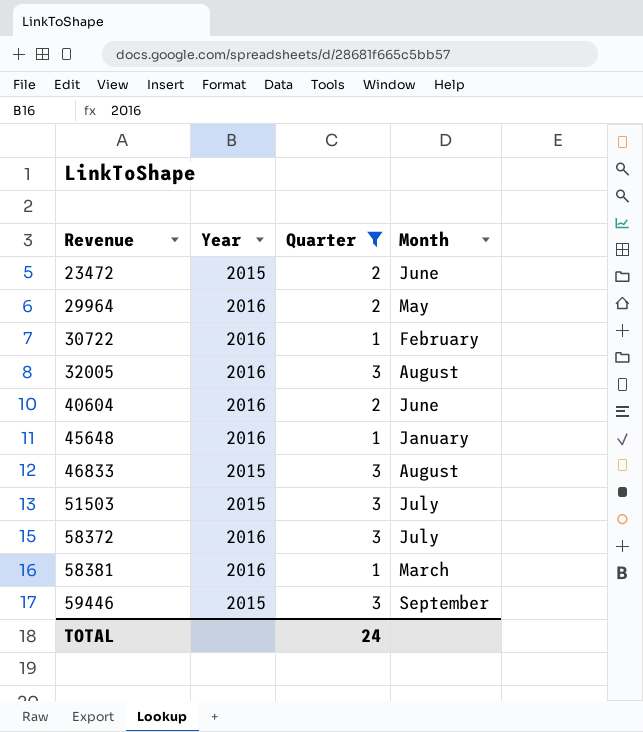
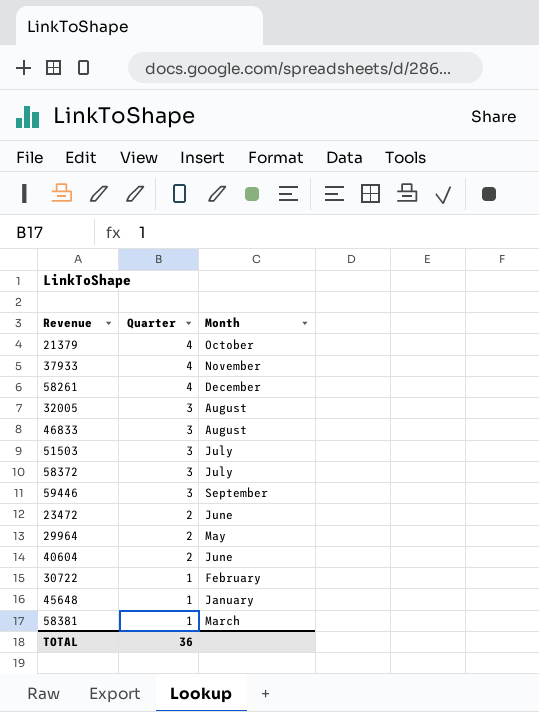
filter: Quarter != 4 -> none
row order: Revenue ascending -> Quarter descending
column Year | position: 2 -> none
TOTAL | Quarter: 24 -> 36

